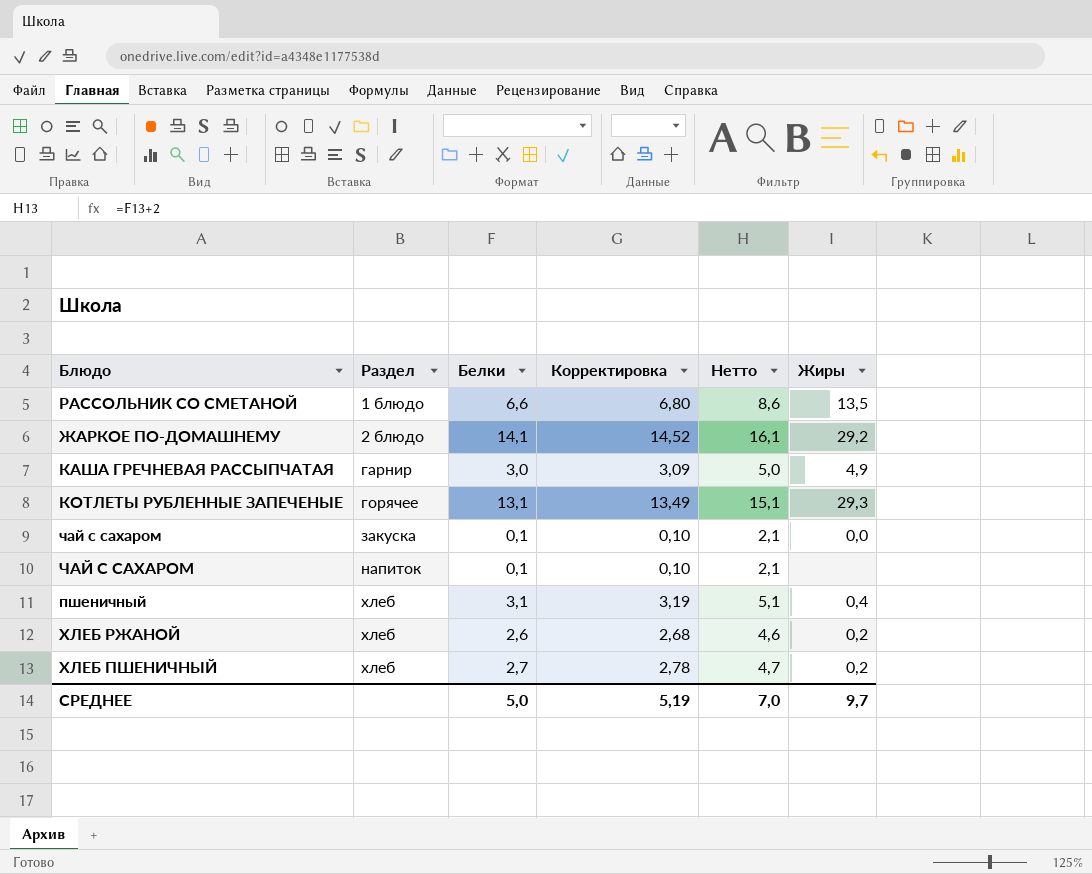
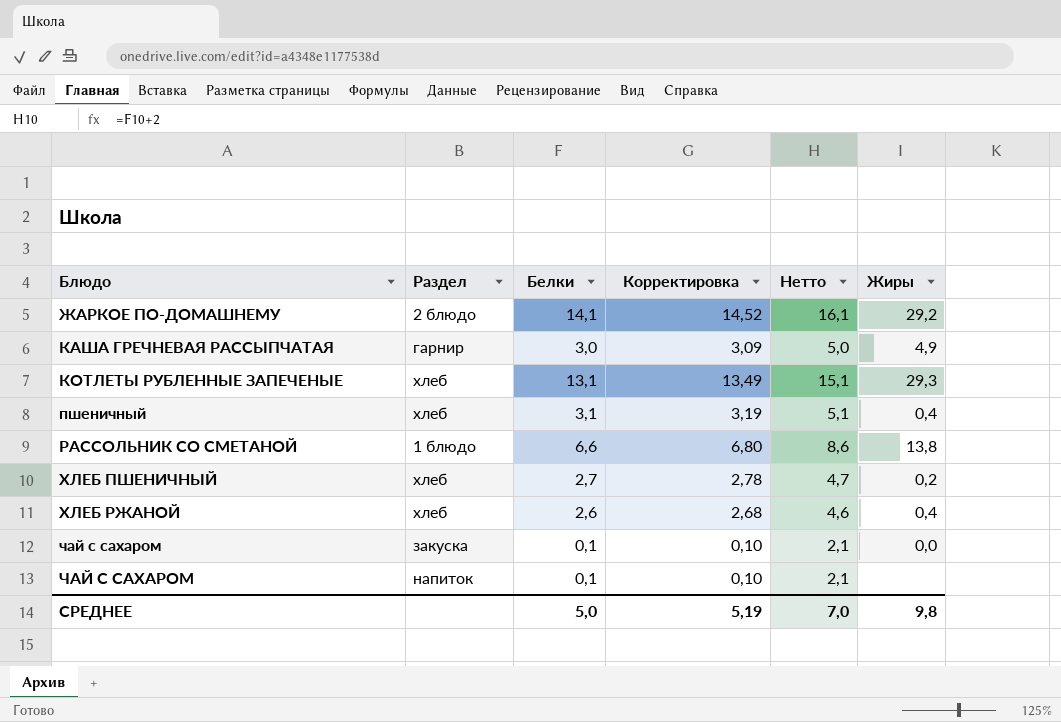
row order: Раздел ascending -> Блюдо ascending
КОТЛЕТЫ РУБЛЕННЫЕ ЗАПЕЧЕНЫЕ | Раздел: горячее -> хлеб
РАССОЛЬНИК СО СМЕТАНОЙ | Жиры: 13,5 -> 13,8
ХЛЕБ РЖАНОЙ | Жиры: 0,2 -> 0,4
СРЕДНЕЕ | Жиры: 9,7 -> 9,8

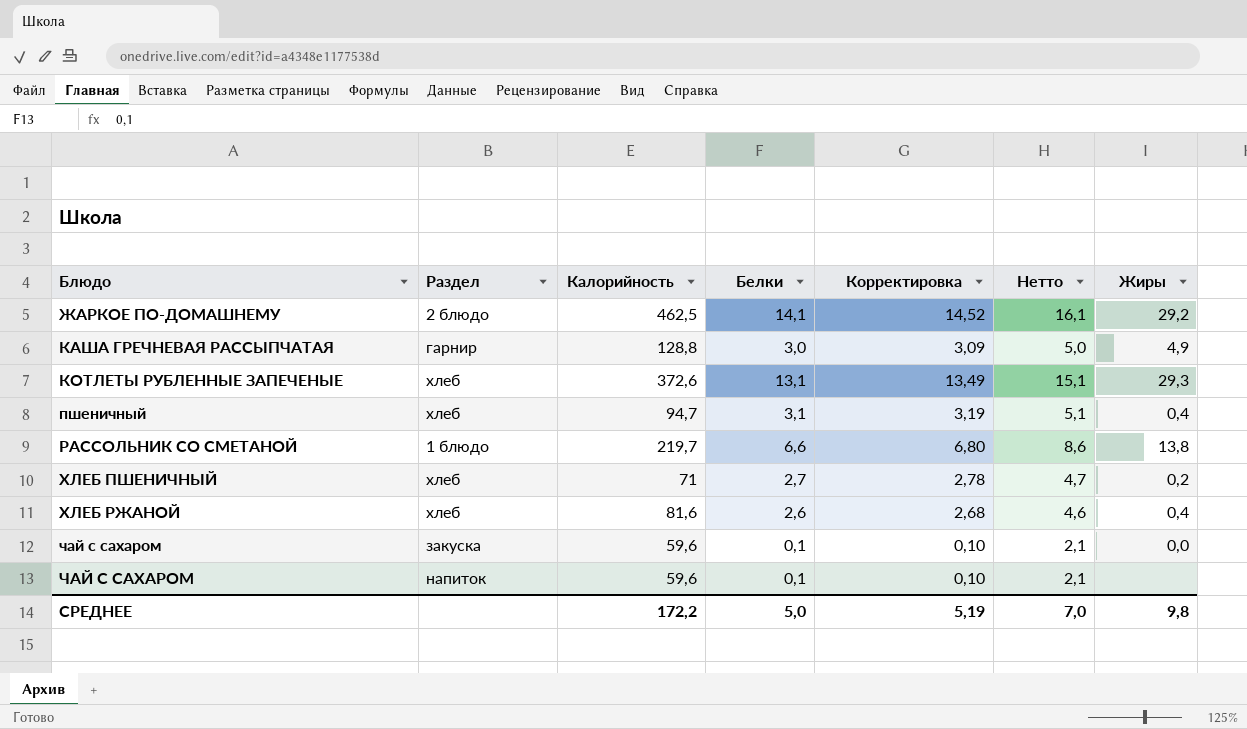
column Калорийность | position: none -> 3

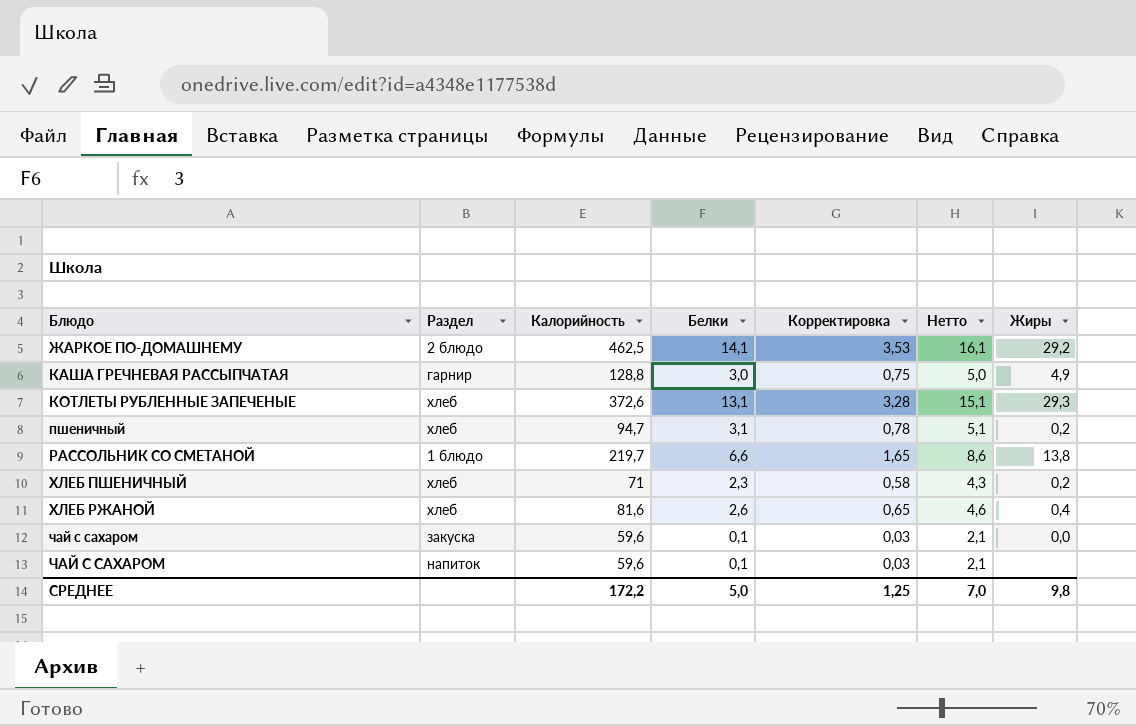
column Корректировка | formula: [Белки] * 1,03 -> [Белки] * 0,25
пшеничный | Жиры: 0,4 -> 0,2
ХЛЕБ ПШЕНИЧНЫЙ | Белки: 2,7 -> 2,3
ХЛЕБ ПШЕНИЧНЫЙ | Нетто: 4,7 -> 4,3
СРЕДНЕЕ | Корректировка: 5,19 -> 1,25

